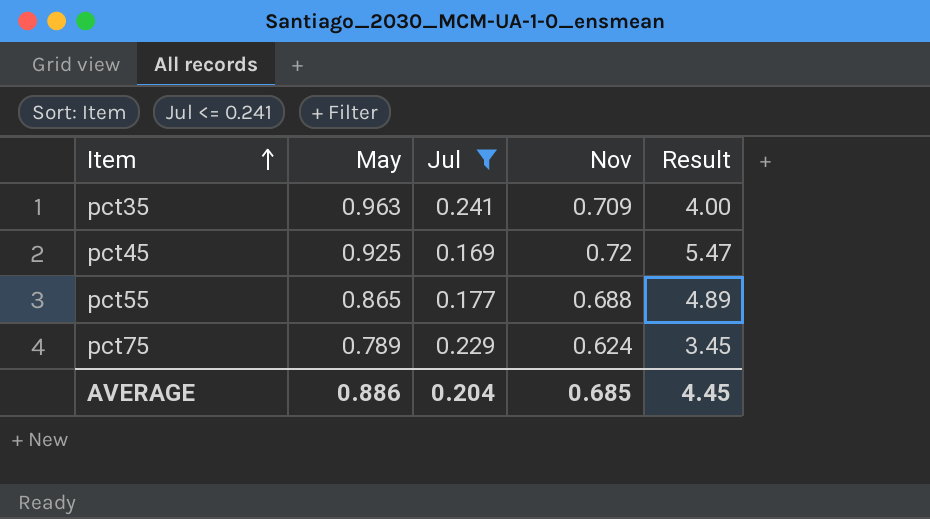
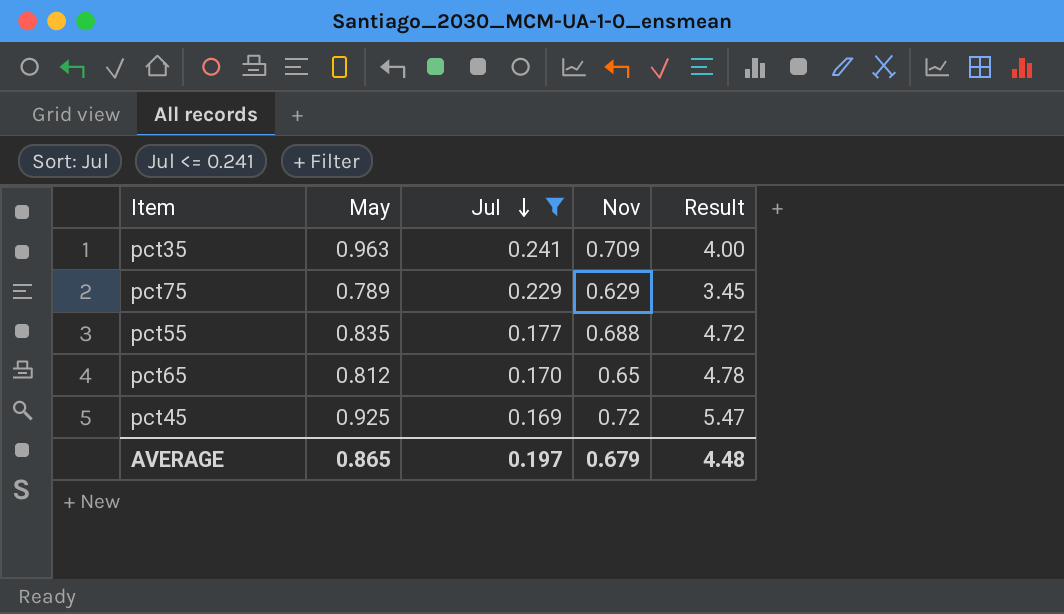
row order: Item ascending -> Jul descending
pct75 | Nov: 0.624 -> 0.629
pct55 | May: 0.865 -> 0.835
pct55 | Result: 4.89 -> 4.72
row pct65: none -> 0.812 | 0.170 | 0.65 | 4.78
AVERAGE | May: 0.886 -> 0.865
AVERAGE | Jul: 0.204 -> 0.197
AVERAGE | Nov: 0.685 -> 0.679
AVERAGE | Result: 4.45 -> 4.48

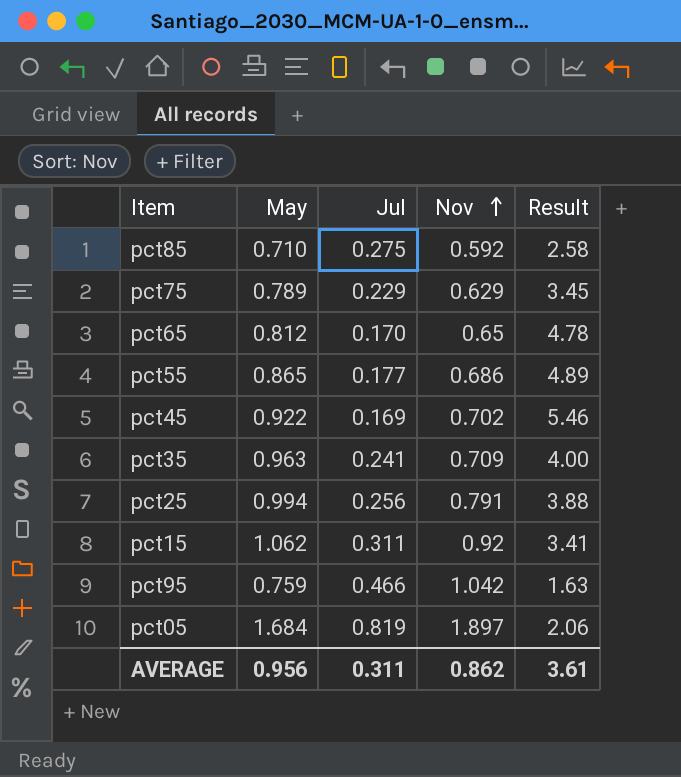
filter: Jul <= 0.241 -> none
row order: Jul descending -> Nov ascending
pct55 | May: 0.835 -> 0.865
pct55 | Nov: 0.688 -> 0.686
pct55 | Result: 4.72 -> 4.89
pct45 | May: 0.925 -> 0.922
pct45 | Nov: 0.72 -> 0.702
pct45 | Result: 5.47 -> 5.46
AVERAGE | May: 0.865 -> 0.956
AVERAGE | Jul: 0.197 -> 0.311
AVERAGE | Nov: 0.679 -> 0.862
AVERAGE | Result: 4.48 -> 3.61

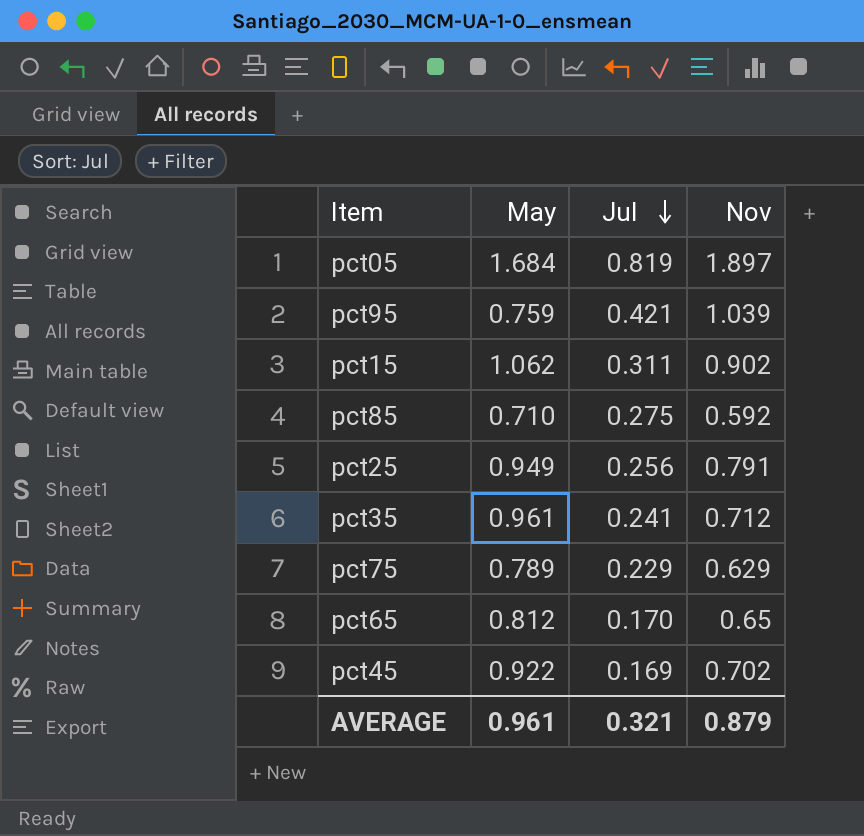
row order: Nov ascending -> Jul descending
column Result | formula: [May] / [Jul] -> none
row pct55: 0.865 | 0.177 | 0.686 | 4.89 -> none
pct95 | Jul: 0.466 -> 0.421
pct95 | Nov: 1.042 -> 1.039
pct15 | Nov: 0.92 -> 0.902
pct25 | May: 0.994 -> 0.949
pct35 | May: 0.963 -> 0.961
pct35 | Nov: 0.709 -> 0.712
AVERAGE | May: 0.956 -> 0.961
AVERAGE | Jul: 0.311 -> 0.321
AVERAGE | Nov: 0.862 -> 0.879

